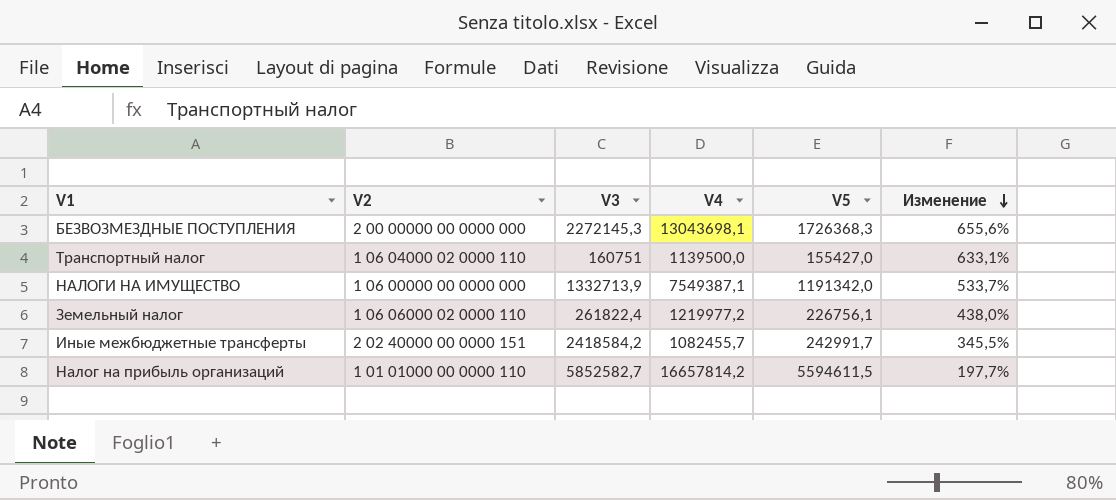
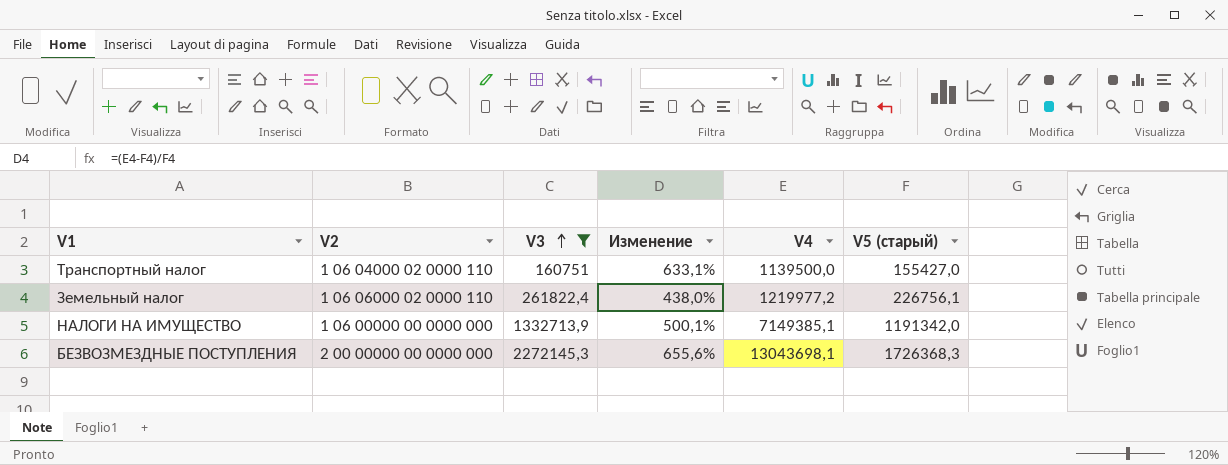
filter: none -> V3 <= 2272145,3
row order: Изменение descending -> V3 ascending
column Изменение | position: 6 -> 4
column name: V5 -> V5 (старый)
НАЛОГИ НА ИМУЩЕСТВО | Изменение: 533,7% -> 500,1%
НАЛОГИ НА ИМУЩЕСТВО | V4: 7549387,1 -> 7149385,1

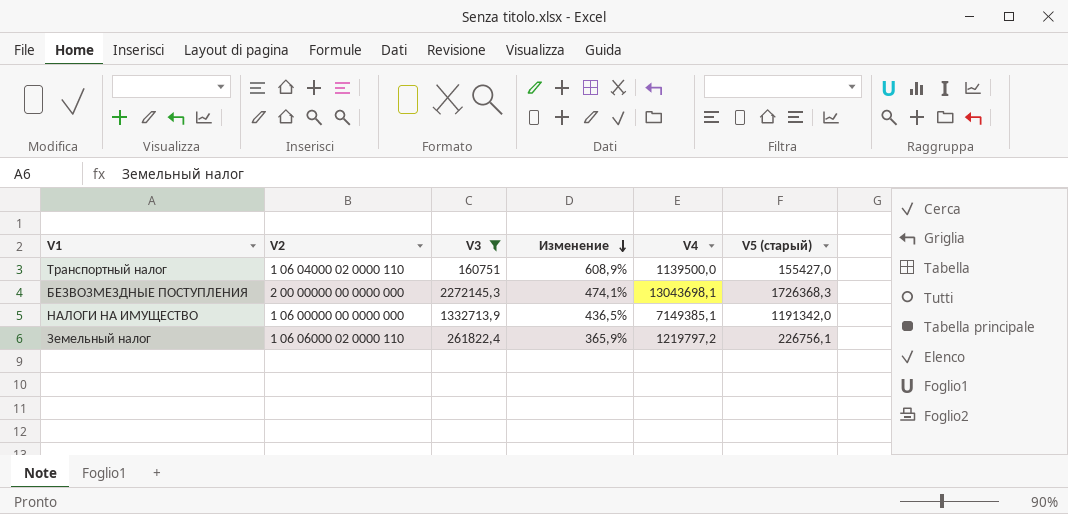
row order: V3 ascending -> Изменение descending
column Изменение | formula: ([V4] - [V5 (старый)]) / [V5 (старый)] -> ([V4] - [V3]) / [V3]
Земельный налог | V4: 1219977,2 -> 1219797,2

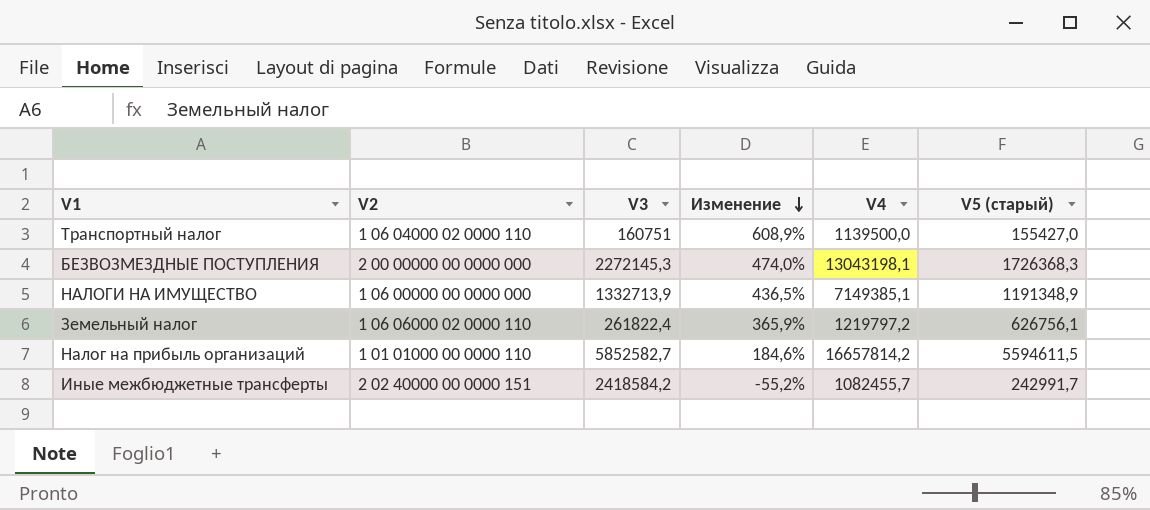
filter: V3 <= 2272145,3 -> none
БЕЗВОЗМЕЗДНЫЕ ПОСТУПЛЕНИЯ | Изменение: 474,1% -> 474,0%
БЕЗВОЗМЕЗДНЫЕ ПОСТУПЛЕНИЯ | V4: 13043698,1 -> 13043198,1
НАЛОГИ НА ИМУЩЕСТВО | V5 (старый): 1191342,0 -> 1191348,9
Земельный налог | V5 (старый): 226756,1 -> 626756,1

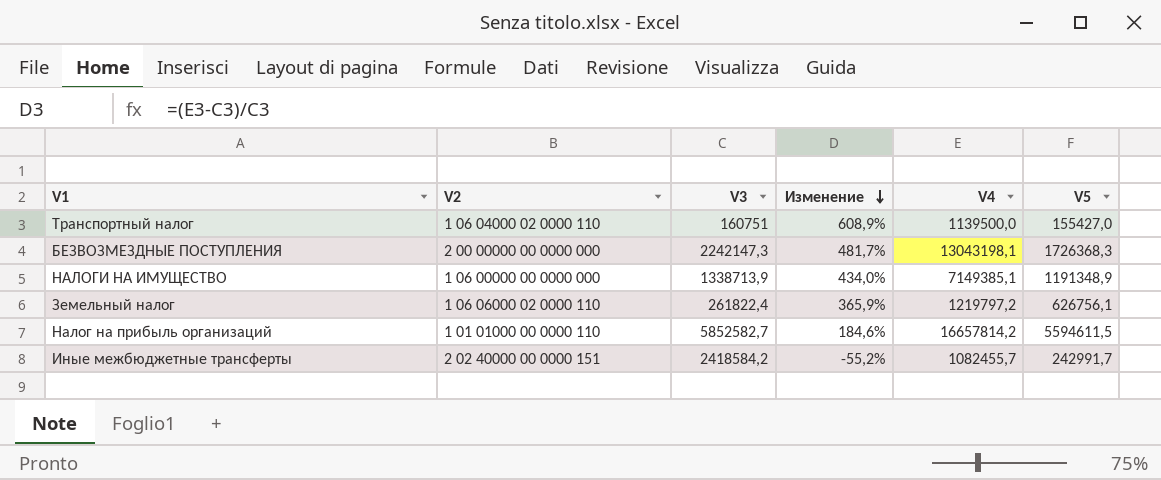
column name: V5 (старый) -> V5
БЕЗВОЗМЕЗДНЫЕ ПОСТУПЛЕНИЯ | V3: 2272145,3 -> 2242147,3
БЕЗВОЗМЕЗДНЫЕ ПОСТУПЛЕНИЯ | Изменение: 474,0% -> 481,7%
НАЛОГИ НА ИМУЩЕСТВО | V3: 1332713,9 -> 1338713,9
НАЛОГИ НА ИМУЩЕСТВО | Изменение: 436,5% -> 434,0%

